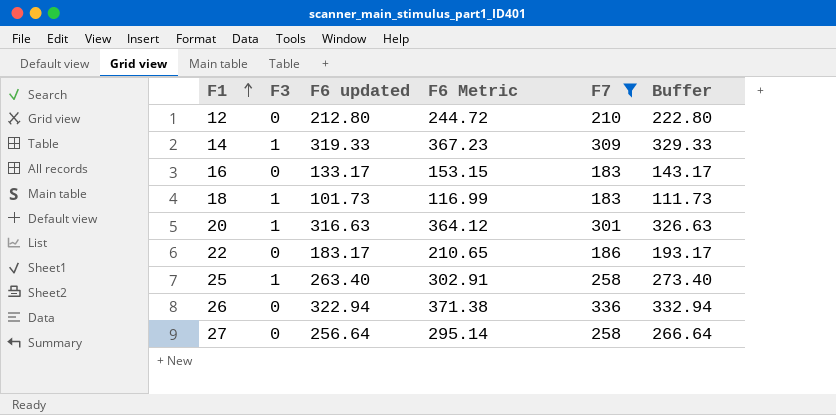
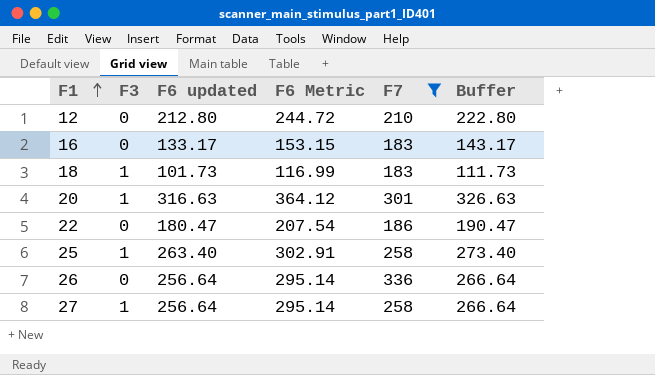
row 14: 1 | 319.33 | 367.23 | 309 | 329.33 -> none
22 | F6 updated: 183.17 -> 180.47
22 | F6 Metric: 210.65 -> 207.54
22 | Buffer: 193.17 -> 190.47
26 | F6 updated: 322.94 -> 256.64
26 | F6 Metric: 371.38 -> 295.14
26 | Buffer: 332.94 -> 266.64
27 | F3: 0 -> 1

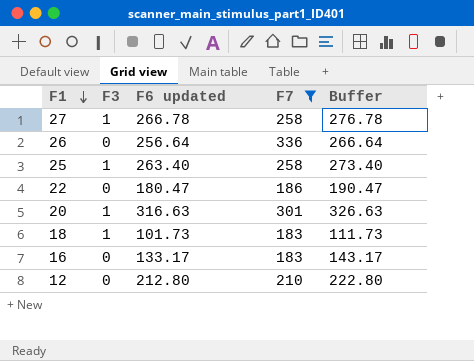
row order: F1 ascending -> F1 descending
column F6 Metric | formula: [F6 updated] * 1.15 -> none
27 | F6 updated: 256.64 -> 266.78
27 | Buffer: 266.64 -> 276.78

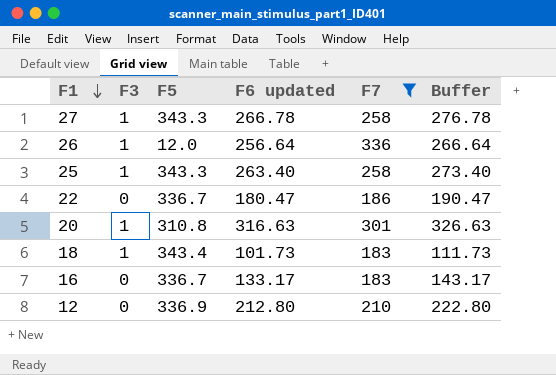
column F5 | position: none -> 3
26 | F3: 0 -> 1

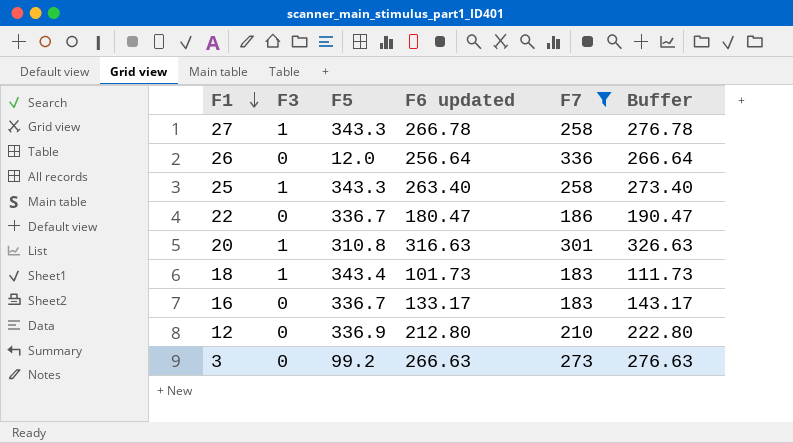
26 | F3: 1 -> 0
row 3: none -> 0 | 99.2 | 266.63 | 273 | 276.63

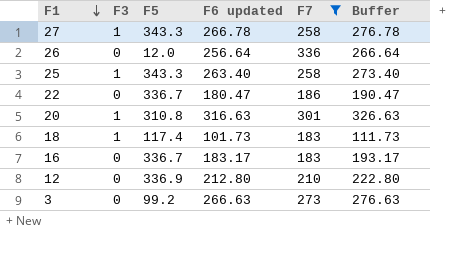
18 | F5: 343.4 -> 117.4
16 | F6 updated: 133.17 -> 183.17
16 | Buffer: 143.17 -> 193.17

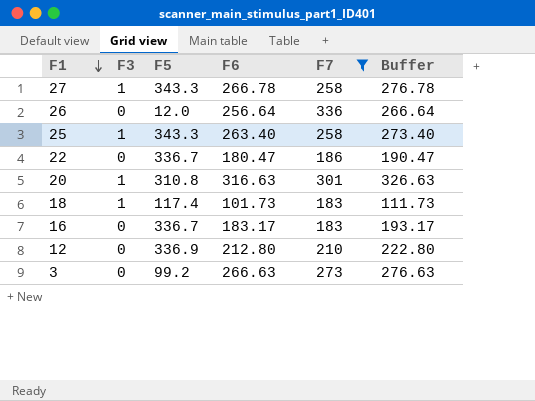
column name: F6 updated -> F6

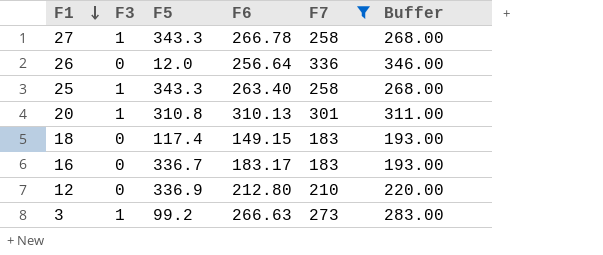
column Buffer | formula: [F6] + 10 -> [F7] + 10
row 22: 0 | 336.7 | 180.47 | 186 | 190.47 -> none
20 | F6: 316.63 -> 310.13
18 | F3: 1 -> 0
18 | F6: 101.73 -> 149.15
3 | F3: 0 -> 1

